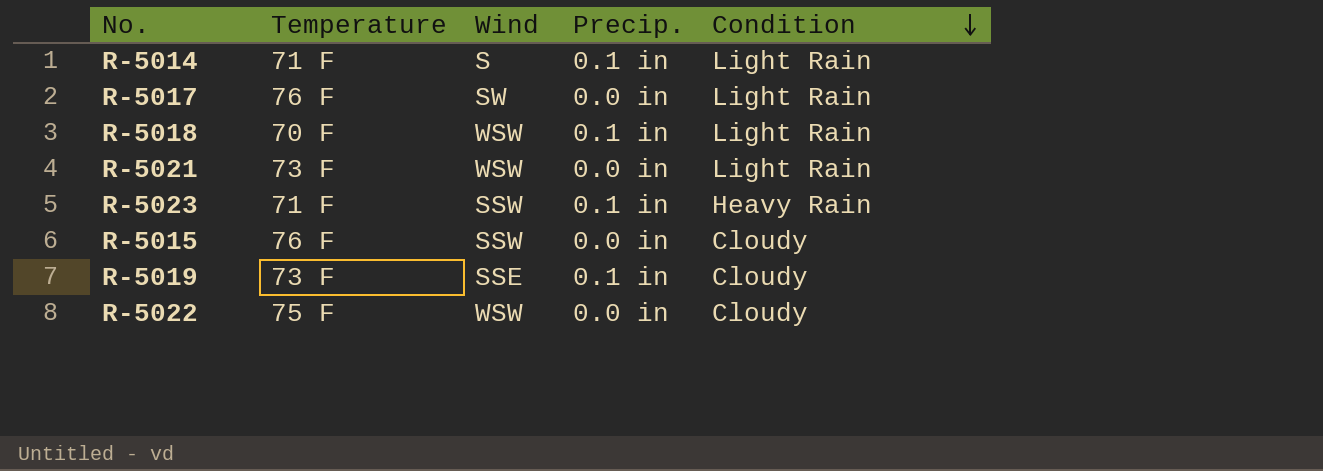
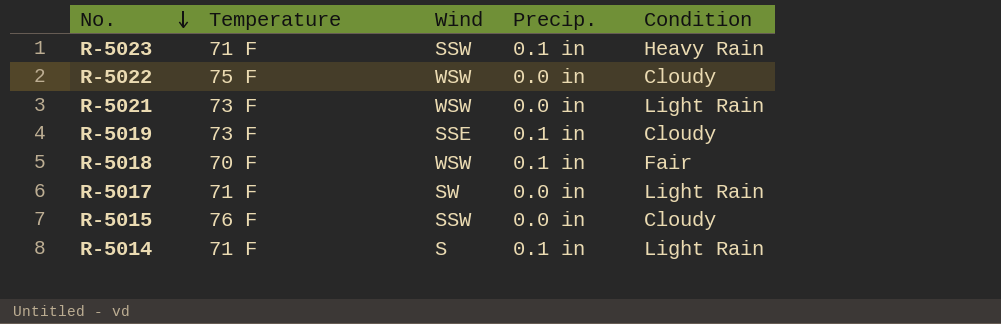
row order: Condition descending -> No. descending
R-5018 | Condition: Light Rain -> Fair
R-5017 | Temperature: 76 F -> 71 F

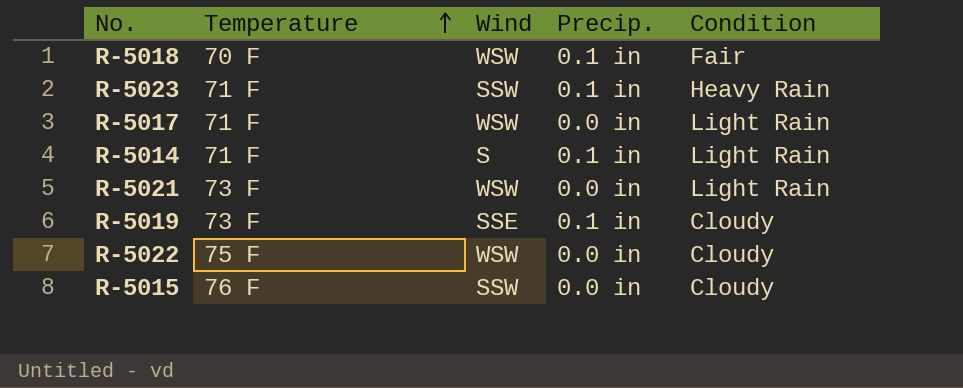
row order: No. descending -> Temperature ascending
R-5017 | Wind: SW -> WSW

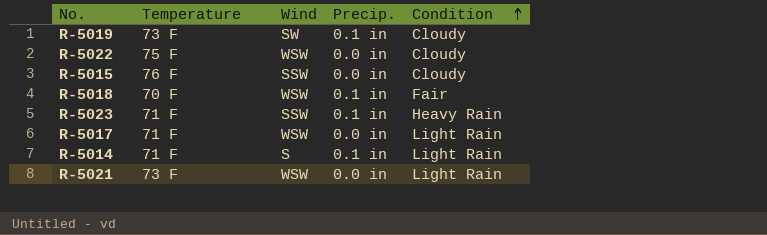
row order: Temperature ascending -> Condition ascending
R-5019 | Wind: SSE -> SW

